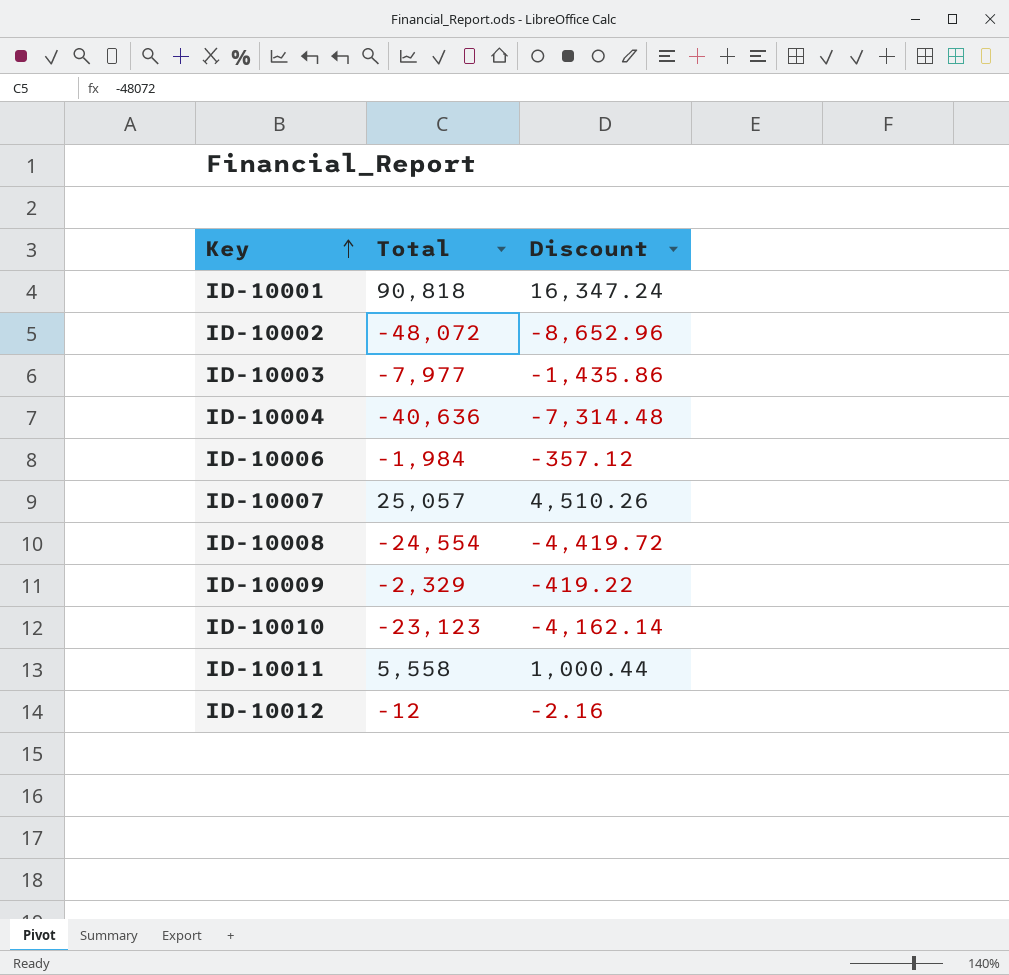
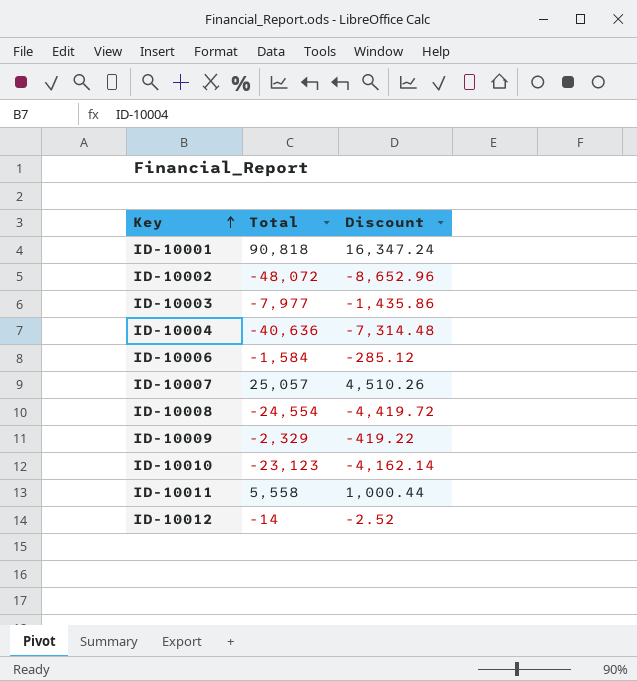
ID-10006 | Total: -1,984 -> -1,584
ID-10006 | Discount: -357.12 -> -285.12
ID-10012 | Total: -12 -> -14
ID-10012 | Discount: -2.16 -> -2.52

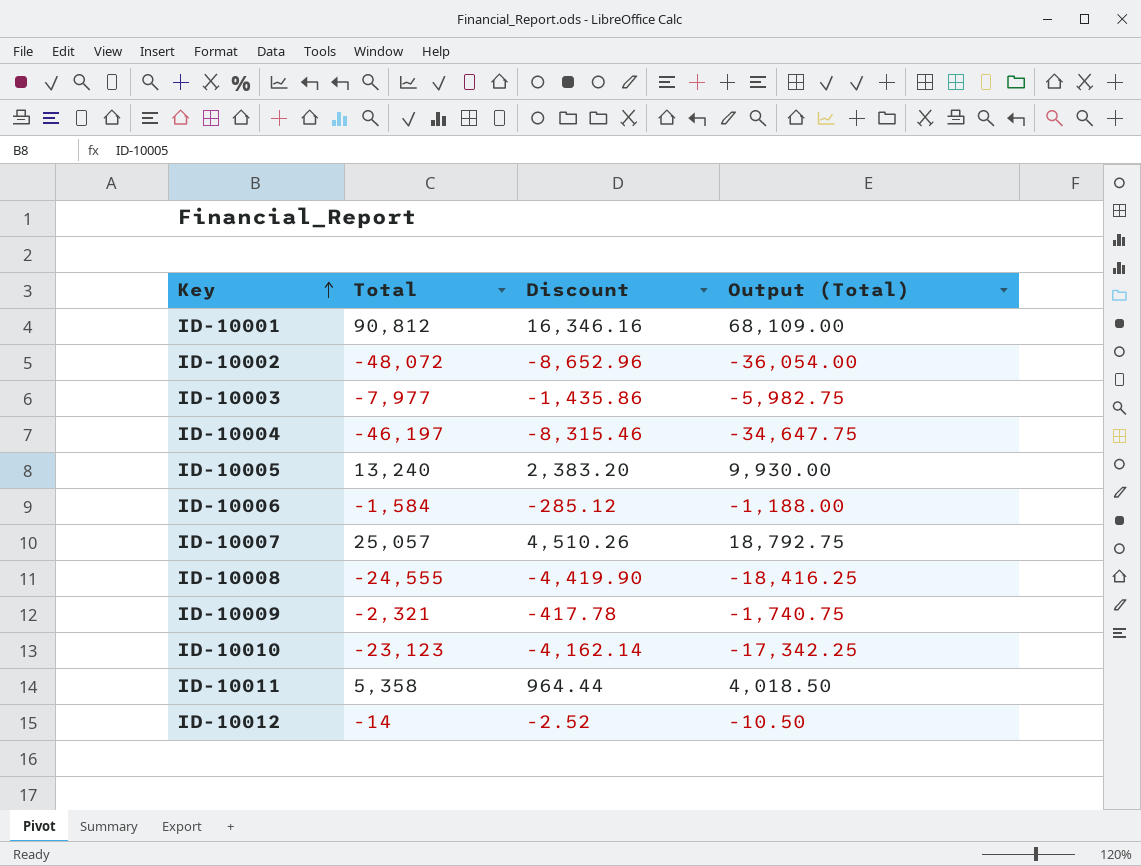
column Output (Total) | formula: none -> [Total] * 0.75
ID-10001 | Total: 90,818 -> 90,812
ID-10001 | Discount: 16,347.24 -> 16,346.16
ID-10004 | Total: -40,636 -> -46,197
ID-10004 | Discount: -7,314.48 -> -8,315.46
row ID-10005: none -> 13,240 | 2,383.20 | 9,930.00
ID-10008 | Total: -24,554 -> -24,555
ID-10008 | Discount: -4,419.72 -> -4,419.90
ID-10009 | Total: -2,329 -> -2,321
ID-10009 | Discount: -419.22 -> -417.78
ID-10011 | Total: 5,558 -> 5,358
ID-10011 | Discount: 1,000.44 -> 964.44

